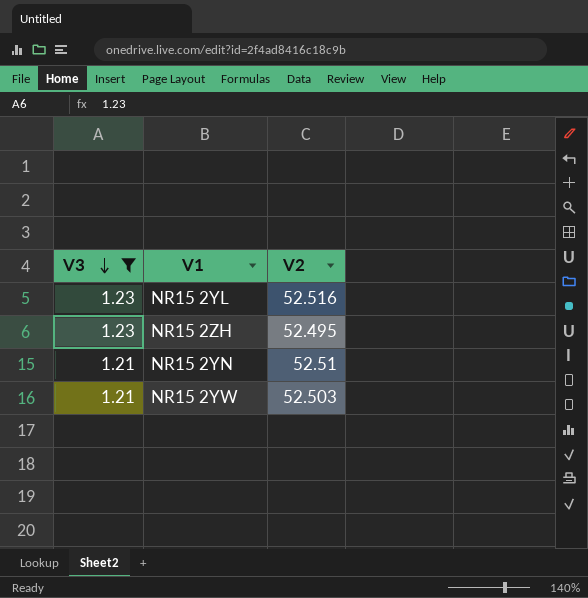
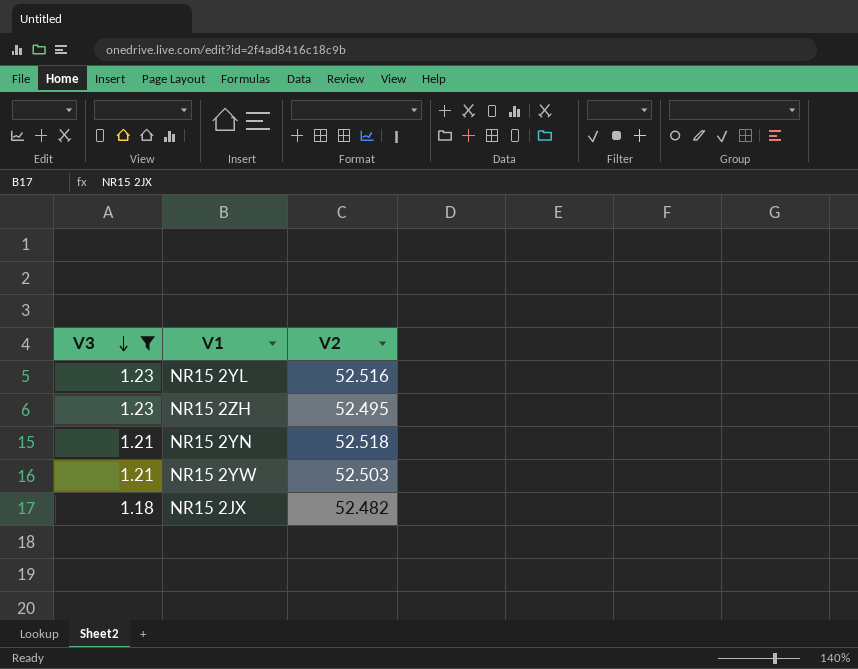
NR15 2YN | V2: 52.51 -> 52.518
row NR15 2JX: none -> 1.18 | 52.482

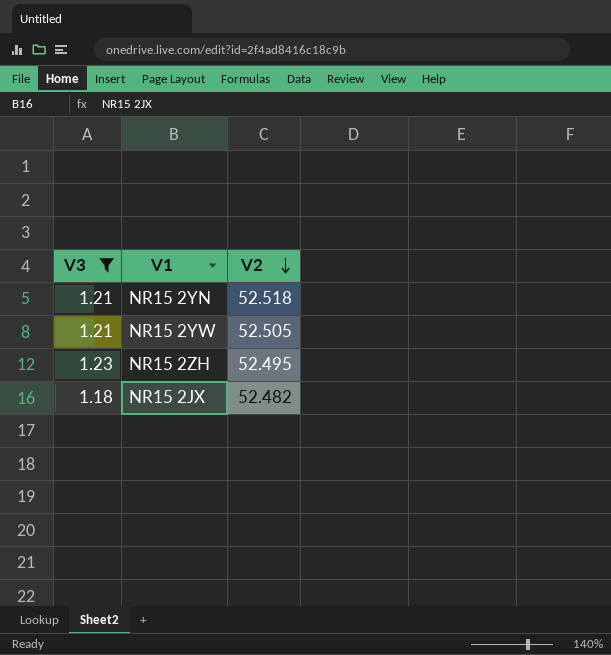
row order: V3 descending -> V2 descending
row NR15 2YL: 1.23 | 52.516 -> none
NR15 2YW | V2: 52.503 -> 52.505

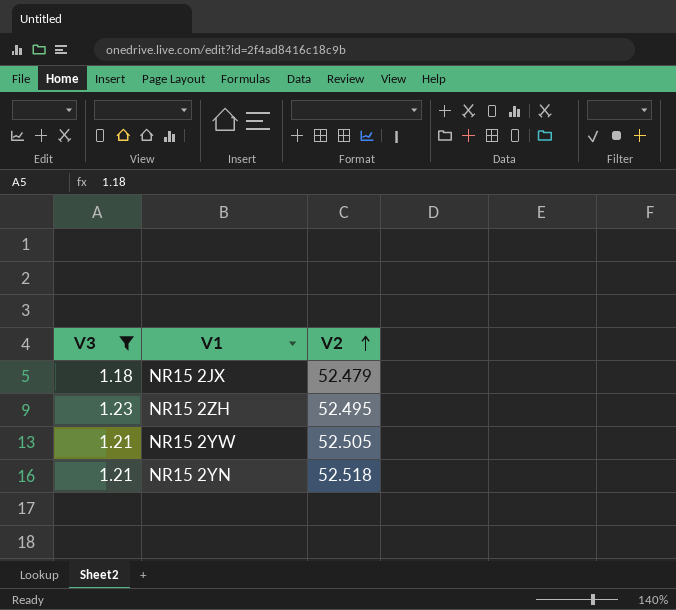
row order: V2 descending -> V2 ascending
NR15 2JX | V2: 52.482 -> 52.479

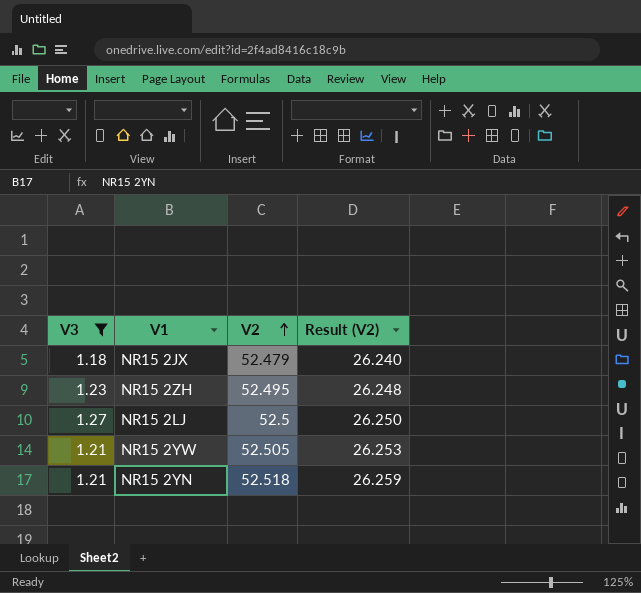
column Result (V2) | formula: none -> [V2] * 0.5
row NR15 2LJ: none -> 1.27 | 52.5 | 26.250

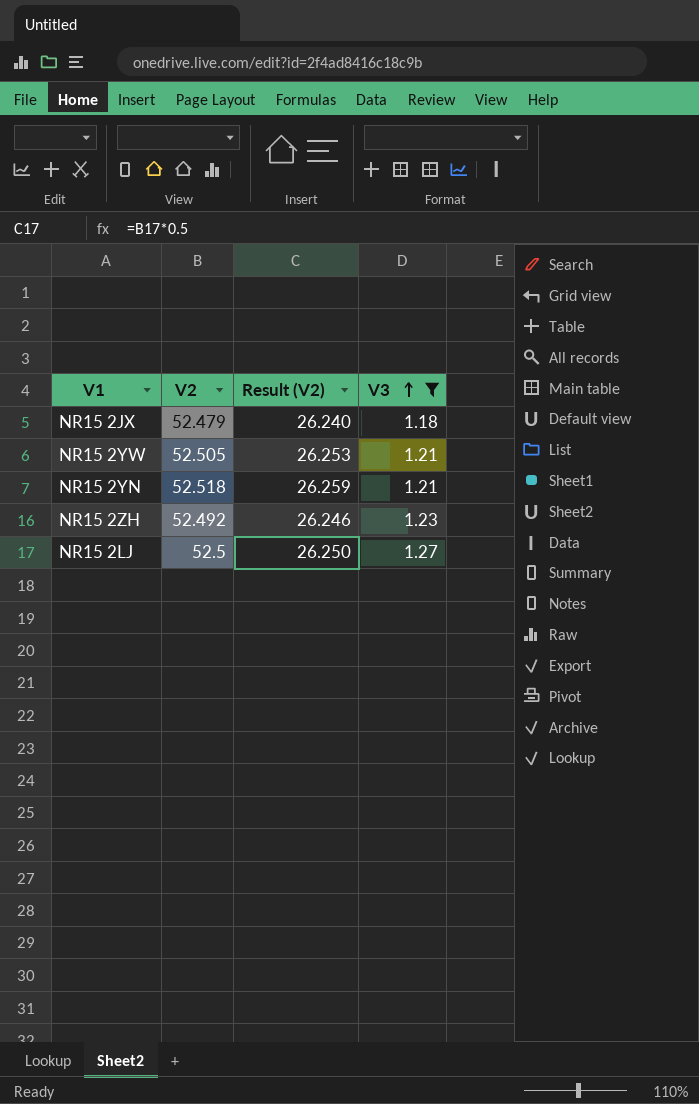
row order: V2 ascending -> V3 ascending
column V3 | position: 1 -> 4
NR15 2ZH | V2: 52.495 -> 52.492
NR15 2ZH | Result (V2): 26.248 -> 26.246

